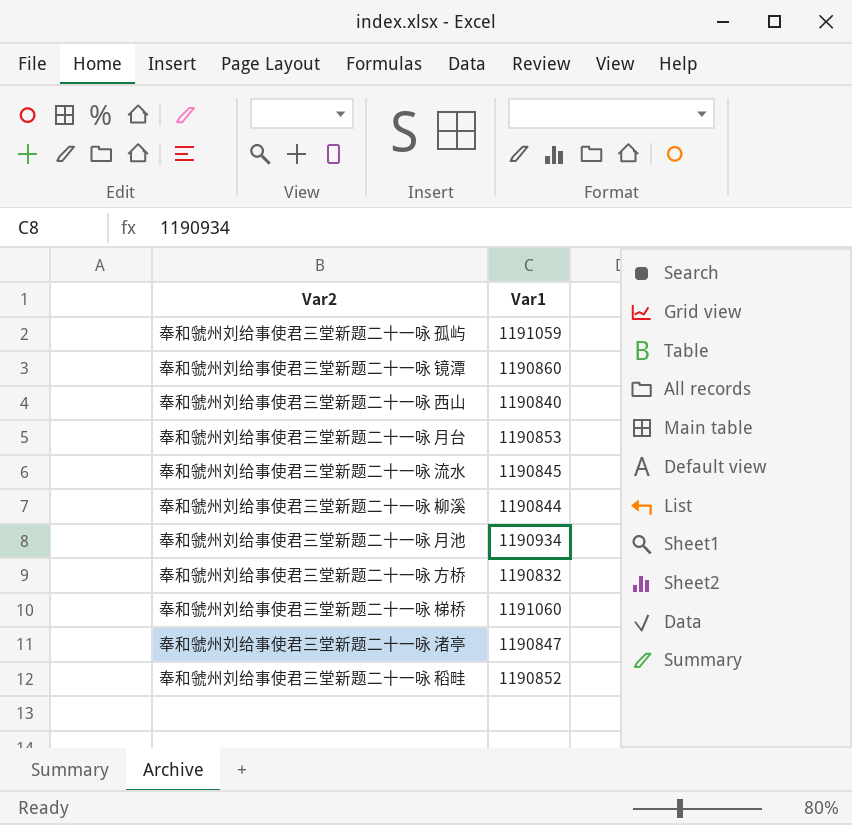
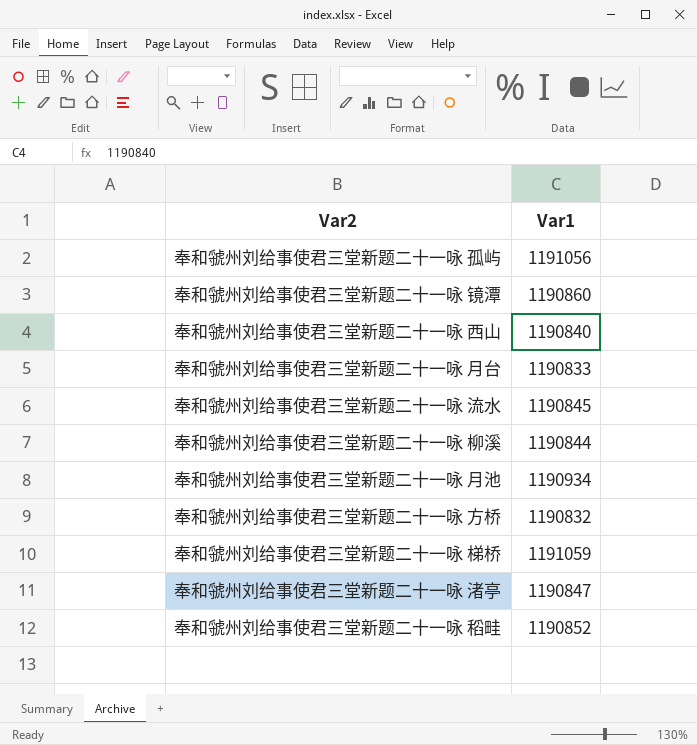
奉和虢州刘给事使君三堂新题二十一咏 孤屿 | Var1: 1191059 -> 1191056
奉和虢州刘给事使君三堂新题二十一咏 月台 | Var1: 1190853 -> 1190833
奉和虢州刘给事使君三堂新题二十一咏 梯桥 | Var1: 1191060 -> 1191059

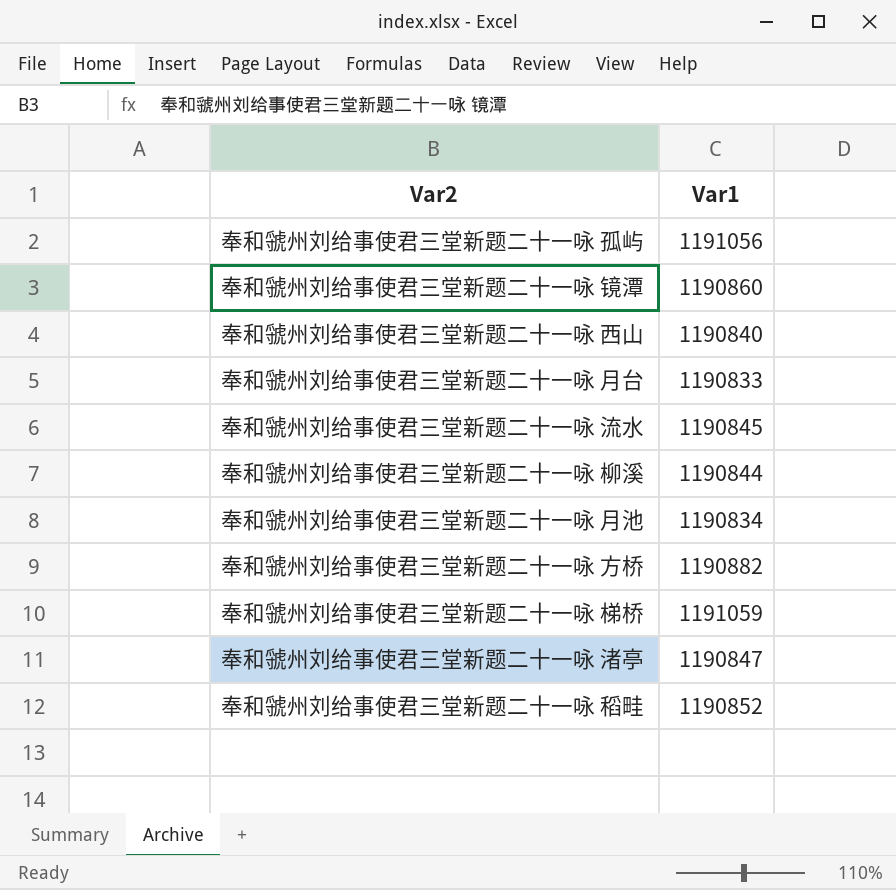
奉和虢州刘给事使君三堂新题二十一咏 月池 | Var1: 1190934 -> 1190834
奉和虢州刘给事使君三堂新题二十一咏 方桥 | Var1: 1190832 -> 1190882

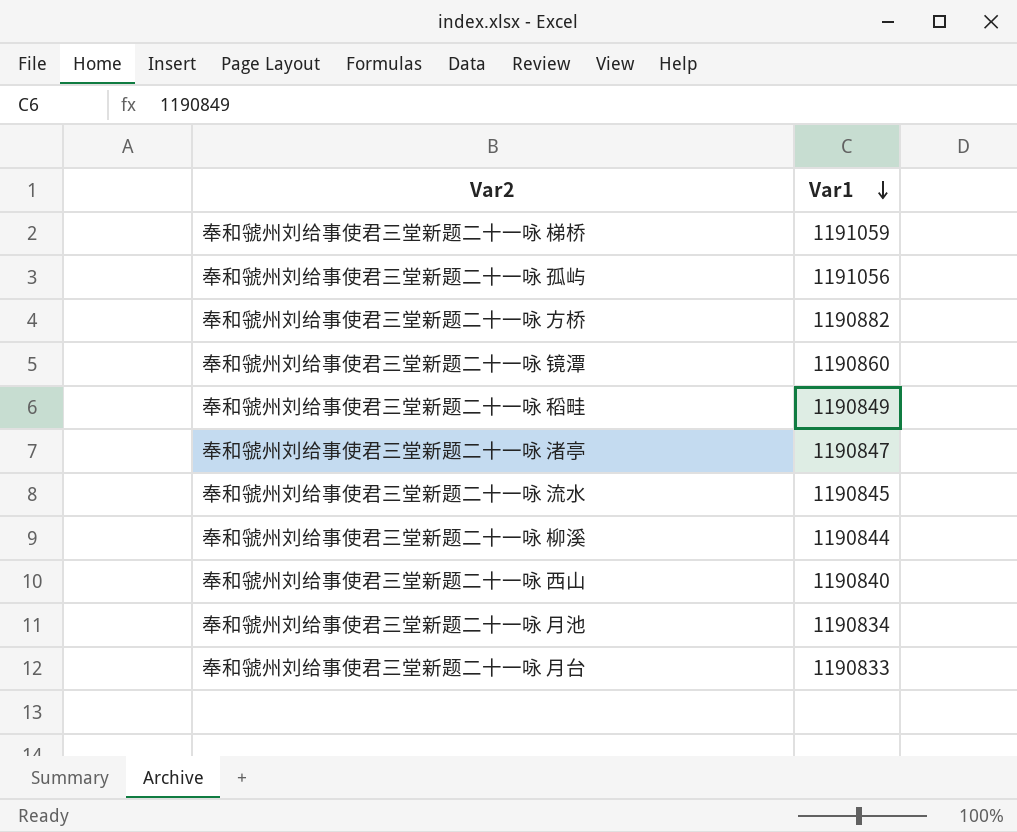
row order: none -> Var1 descending
奉和虢州刘给事使君三堂新题二十一咏 稻畦 | Var1: 1190852 -> 1190849

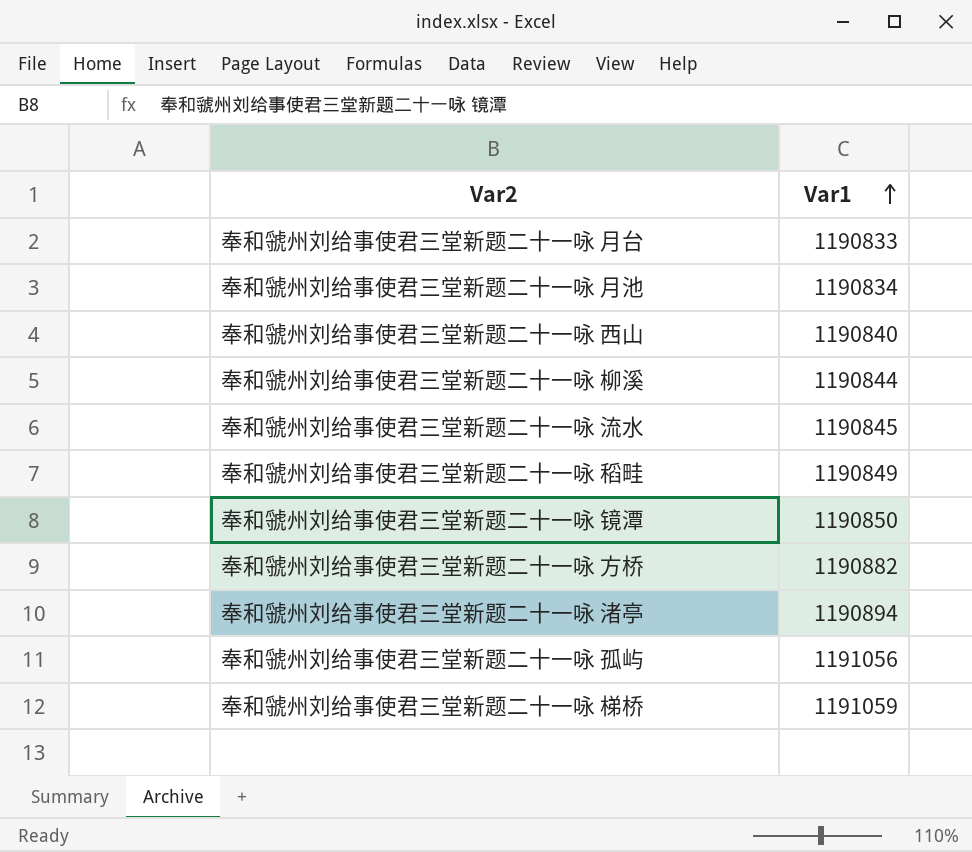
row order: Var1 descending -> Var1 ascending
奉和虢州刘给事使君三堂新题二十一咏 镜潭 | Var1: 1190860 -> 1190850
奉和虢州刘给事使君三堂新题二十一咏 渚亭 | Var1: 1190847 -> 1190894

